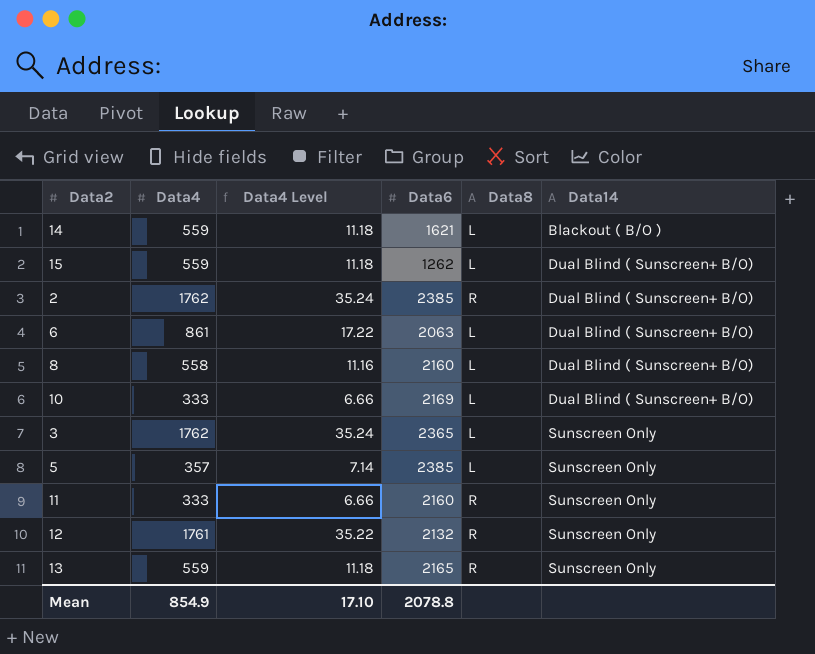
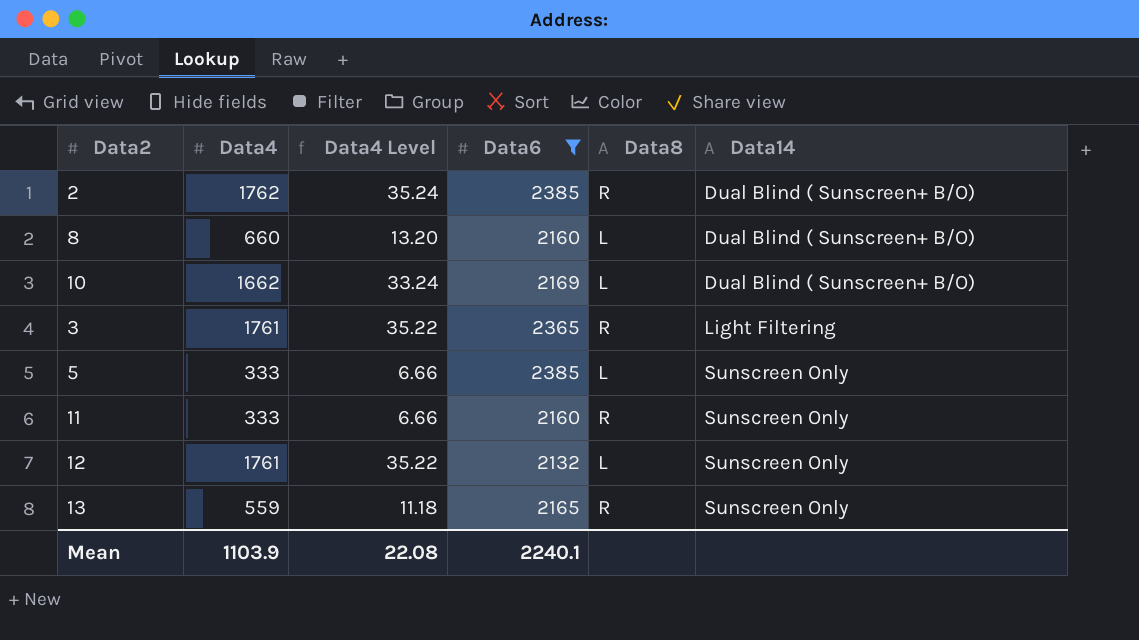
filter: none -> Data6 >= 2132
8 | Data4: 558 -> 660
8 | Data4 Level: 11.16 -> 13.20
10 | Data4: 333 -> 1662
10 | Data4 Level: 6.66 -> 33.24
3 | Data4: 1762 -> 1761
3 | Data4 Level: 35.24 -> 35.22
3 | Data8: L -> R
3 | Data14: Sunscreen Only -> Light Filtering
5 | Data4: 357 -> 333
5 | Data4 Level: 7.14 -> 6.66
12 | Data8: R -> L
Mean | Data4: 854.9 -> 1103.9
Mean | Data4 Level: 17.10 -> 22.08
Mean | Data6: 2078.8 -> 2240.1

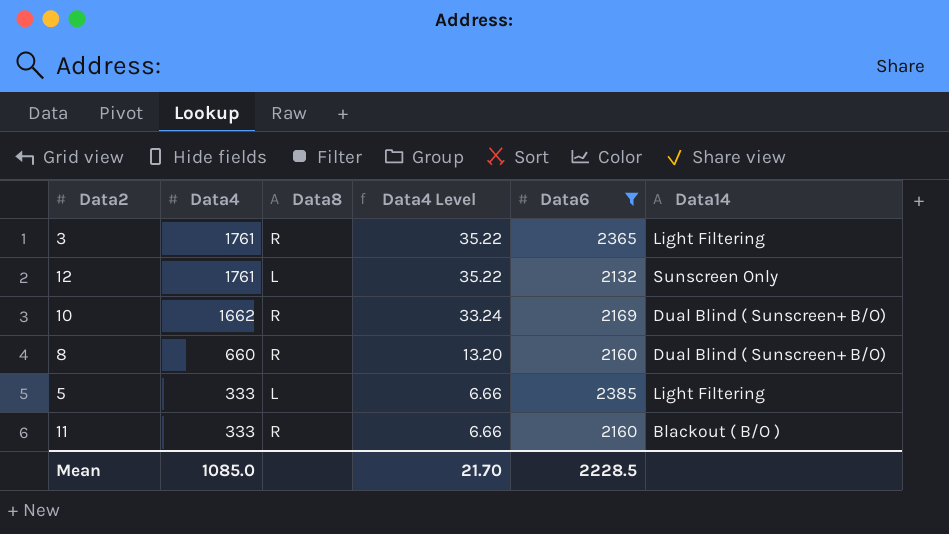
row order: Data14 ascending -> Data4 descending
column Data8 | position: 5 -> 3
row 2: 1762 | 35.24 | 2385 | R | Dual Blind ( Sunscreen+ B/O) -> none
row 13: 559 | 11.18 | 2165 | R | Sunscreen Only -> none
10 | Data8: L -> R
8 | Data8: L -> R
5 | Data14: Sunscreen Only -> Light Filtering
11 | Data14: Sunscreen Only -> Blackout ( B/O )
Mean | Data4: 1103.9 -> 1085.0
Mean | Data4 Level: 22.08 -> 21.70
Mean | Data6: 2240.1 -> 2228.5

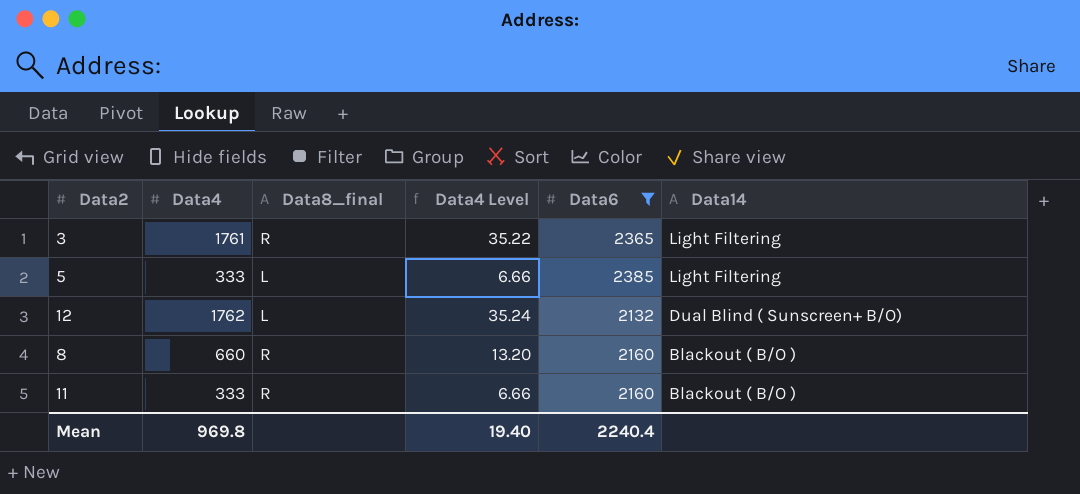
row order: Data4 descending -> Data14 descending
column name: Data8 -> Data8_final
row 10: 1662 | R | 33.24 | 2169 | Dual Blind ( Sunscreen+ B/O) -> none
12 | Data4: 1761 -> 1762
12 | Data4 Level: 35.22 -> 35.24
12 | Data14: Sunscreen Only -> Dual Blind ( Sunscreen+ B/O)
8 | Data14: Dual Blind ( Sunscreen+ B/O) -> Blackout ( B/O )
Mean | Data4: 1085.0 -> 969.8
Mean | Data4 Level: 21.70 -> 19.40
Mean | Data6: 2228.5 -> 2240.4

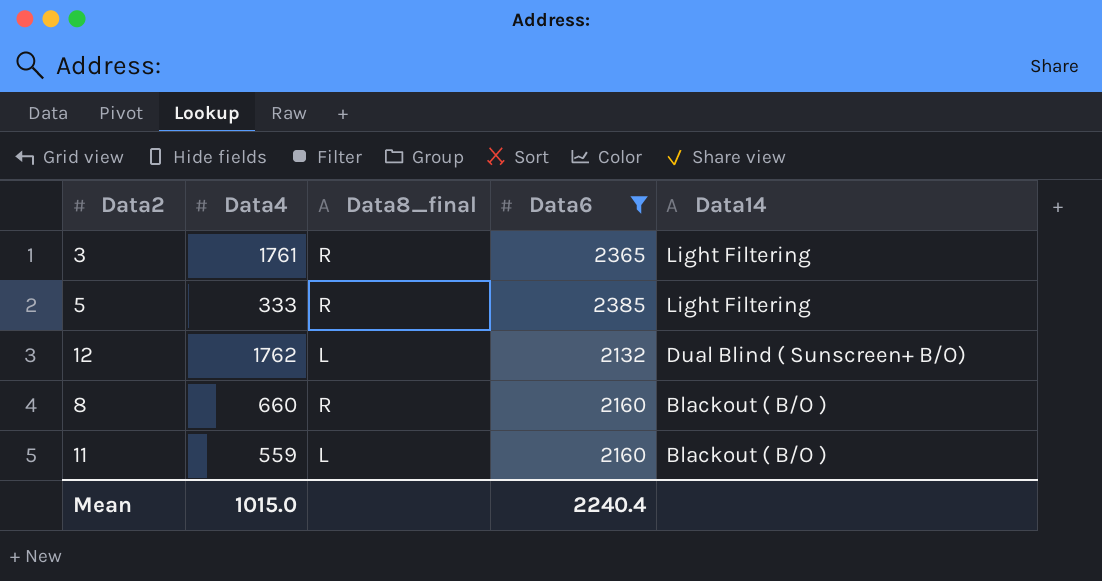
column Data4 Level | formula: [Data4] * 0.02 -> none
5 | Data8_final: L -> R
11 | Data4: 333 -> 559
11 | Data8_final: R -> L
Mean | Data4: 969.8 -> 1015.0

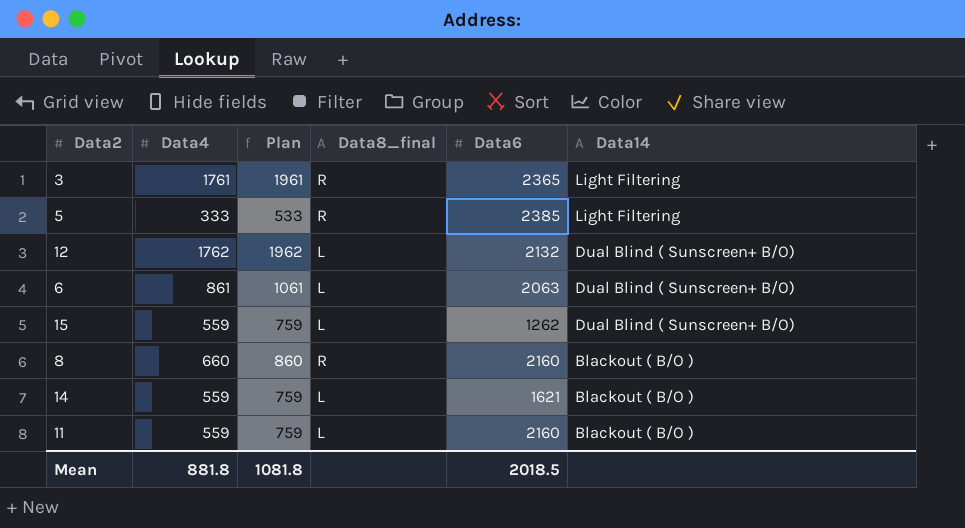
filter: Data6 >= 2132 -> none
column Plan | formula: none -> [Data4] + 200
Mean | Data4: 1015.0 -> 881.8
Mean | Data6: 2240.4 -> 2018.5

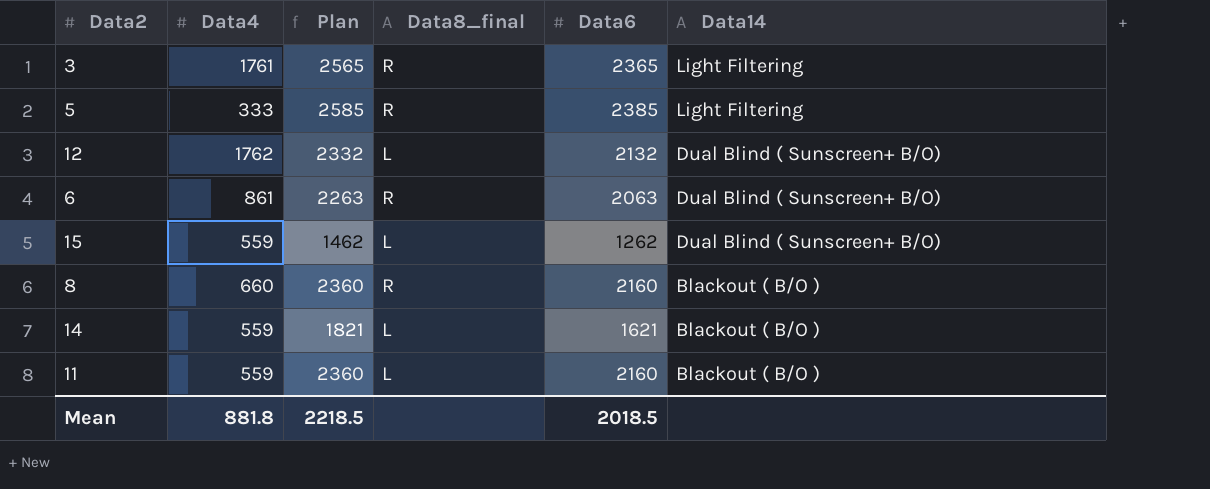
column Plan | formula: [Data4] + 200 -> [Data6] + 200
6 | Data8_final: L -> R
Mean | Plan: 1081.8 -> 2218.5

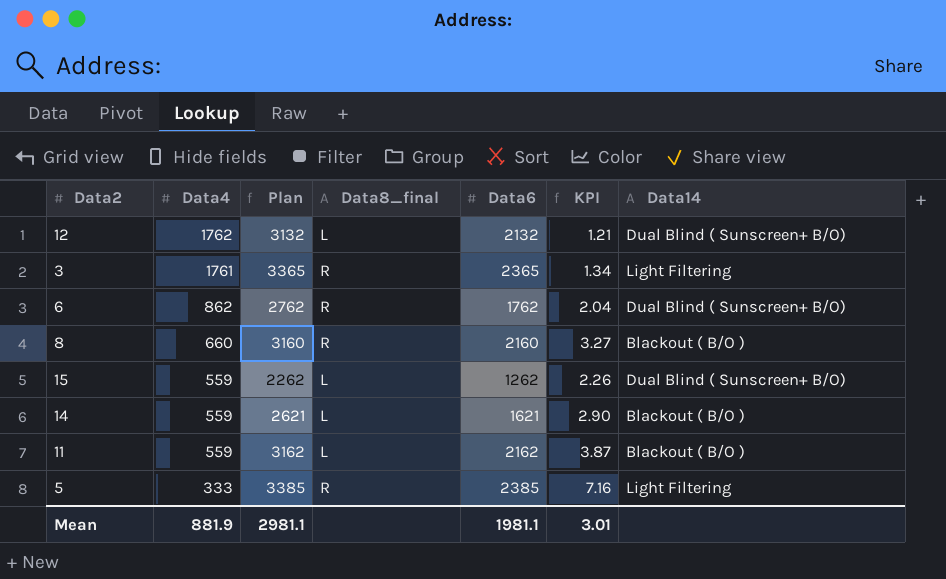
row order: Data14 descending -> Data4 descending
column Plan | formula: [Data6] + 200 -> [Data6] + 1000
column KPI | formula: none -> [Data6] / [Data4]
6 | Data4: 861 -> 862
6 | Data6: 2063 -> 1762
11 | Data6: 2160 -> 2162
Mean | Data4: 881.8 -> 881.9
Mean | Plan: 2218.5 -> 2981.1
Mean | Data6: 2018.5 -> 1981.1

